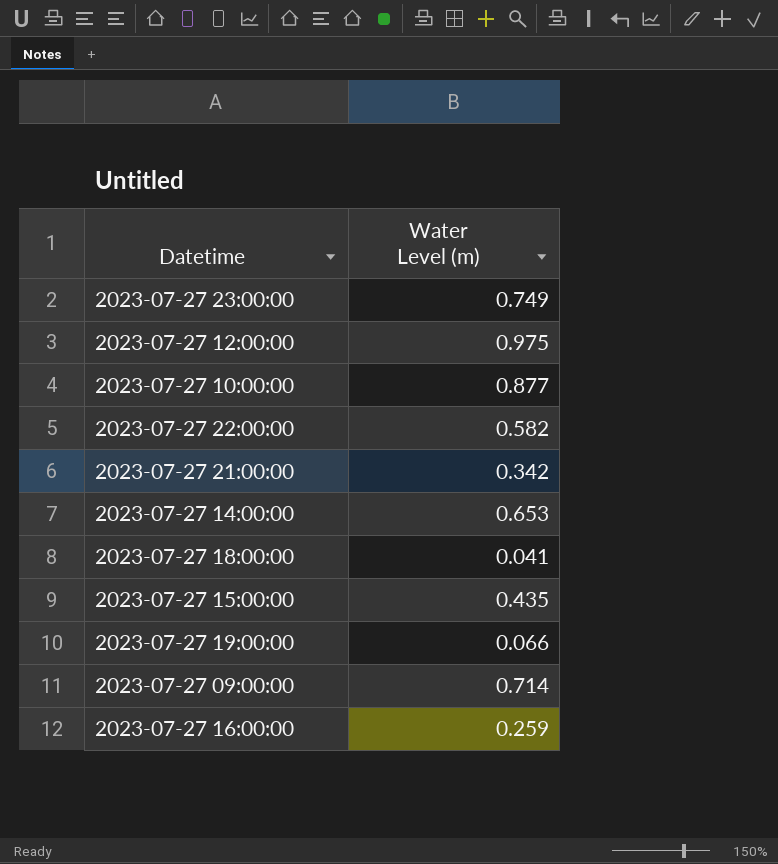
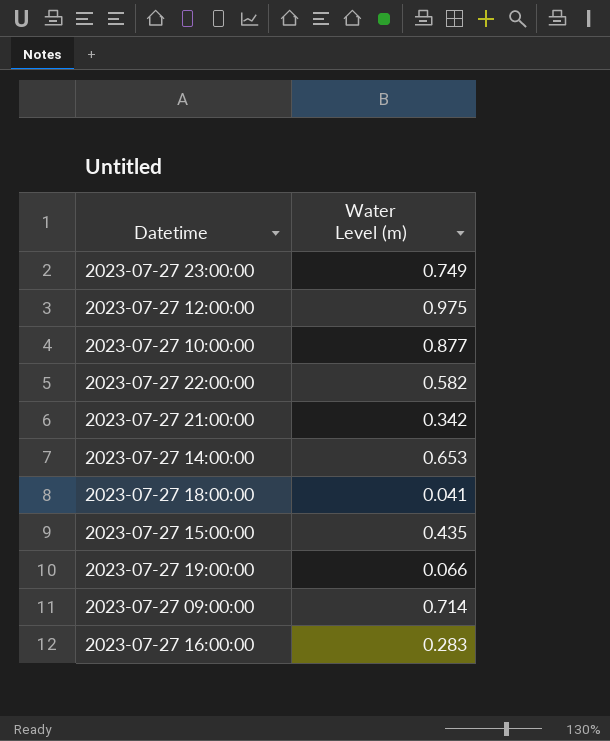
2023-07-27 16:00:00 | Water Level (m): 0.259 -> 0.283

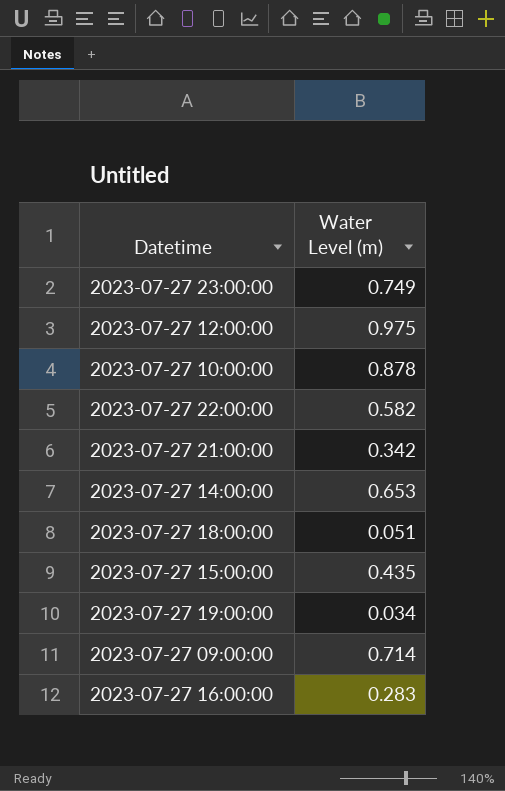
2023-07-27 10:00:00 | Water Level (m): 0.877 -> 0.878
2023-07-27 18:00:00 | Water Level (m): 0.041 -> 0.051
2023-07-27 19:00:00 | Water Level (m): 0.066 -> 0.034

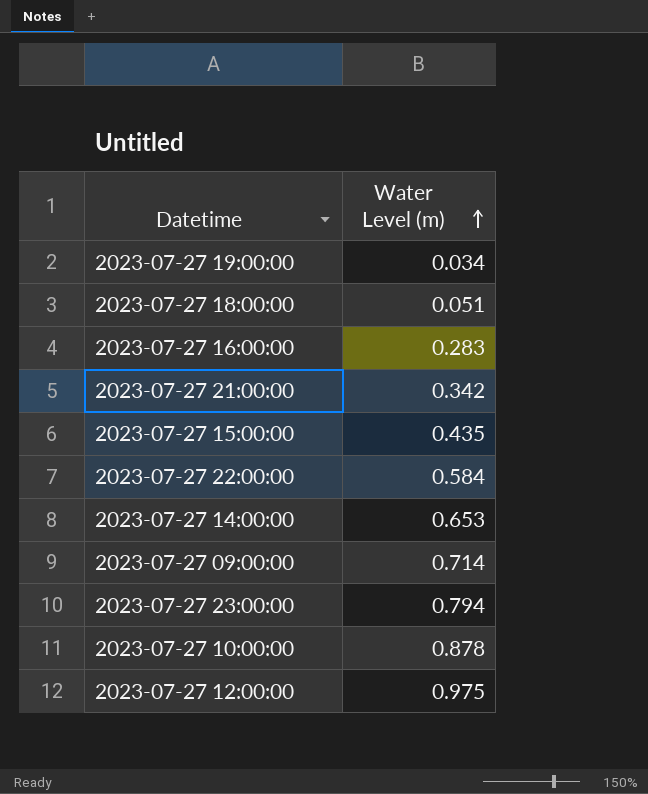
row order: none -> Water Level (m) ascending
2023-07-27 22:00:00 | Water Level (m): 0.582 -> 0.584
2023-07-27 23:00:00 | Water Level (m): 0.749 -> 0.794

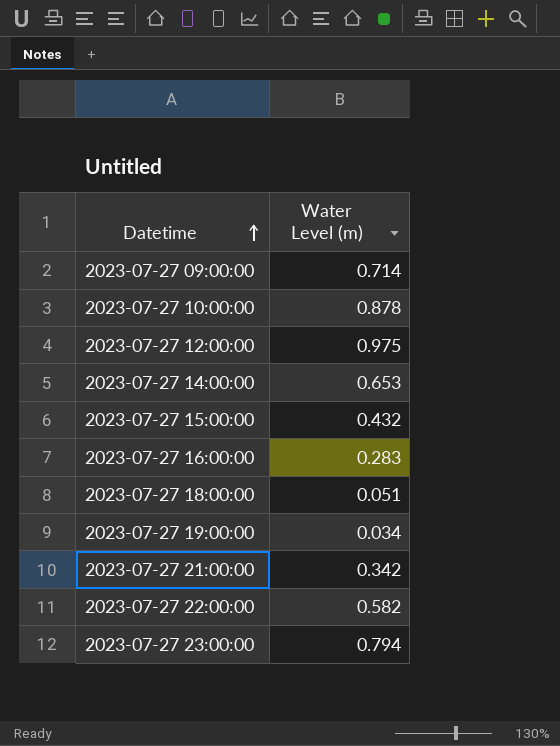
row order: Water Level (m) ascending -> Datetime ascending
2023-07-27 15:00:00 | Water Level (m): 0.435 -> 0.432
2023-07-27 22:00:00 | Water Level (m): 0.584 -> 0.582

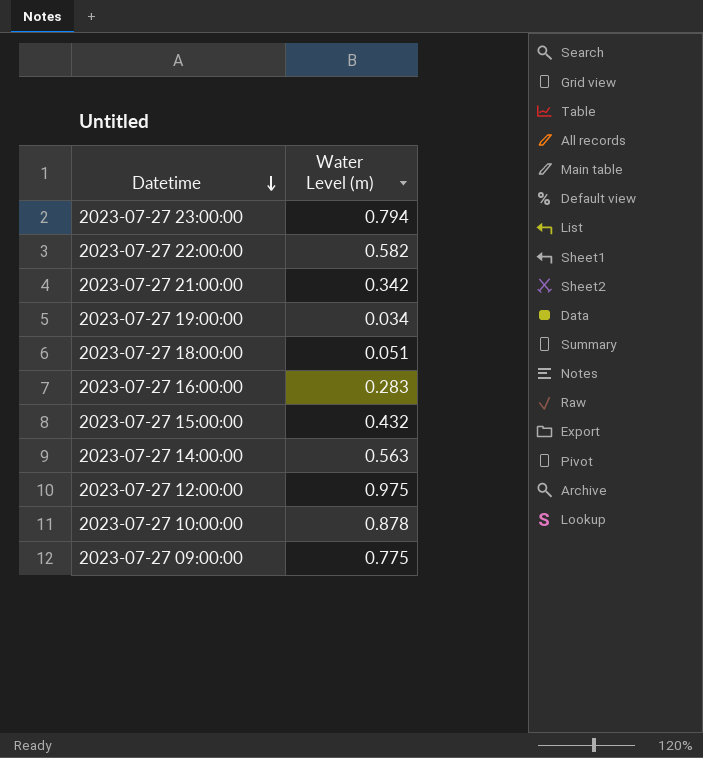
row order: Datetime ascending -> Datetime descending
2023-07-27 14:00:00 | Water Level (m): 0.653 -> 0.563
2023-07-27 09:00:00 | Water Level (m): 0.714 -> 0.775

